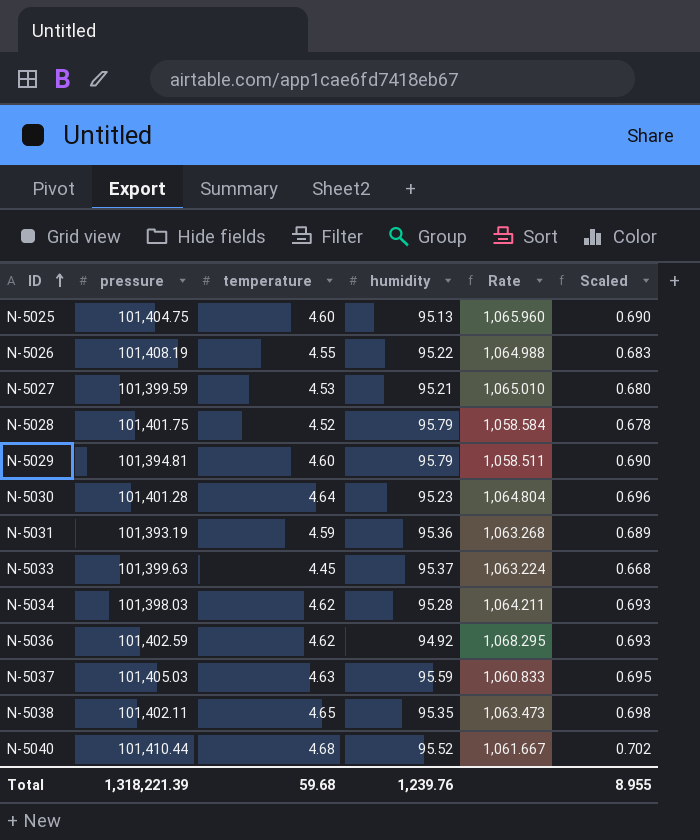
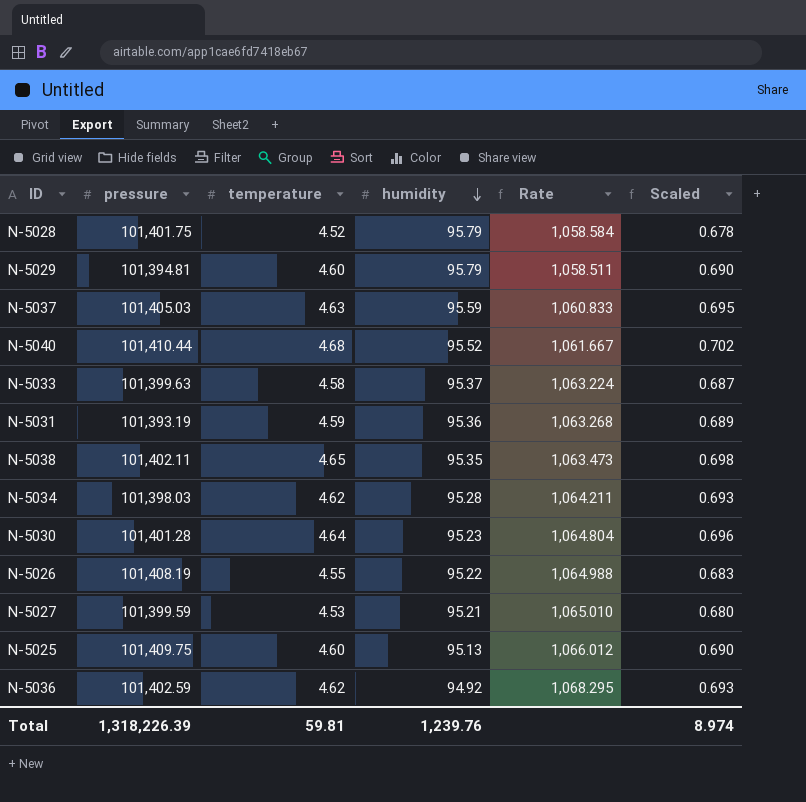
row order: ID ascending -> humidity descending
N-5033 | temperature: 4.45 -> 4.58
N-5033 | Scaled: 0.668 -> 0.687
N-5025 | pressure: 101,404.75 -> 101,409.75
N-5025 | Rate: 1,065.960 -> 1,066.012
Total | pressure: 1,318,221.39 -> 1,318,226.39
Total | temperature: 59.68 -> 59.81
Total | Scaled: 8.955 -> 8.974

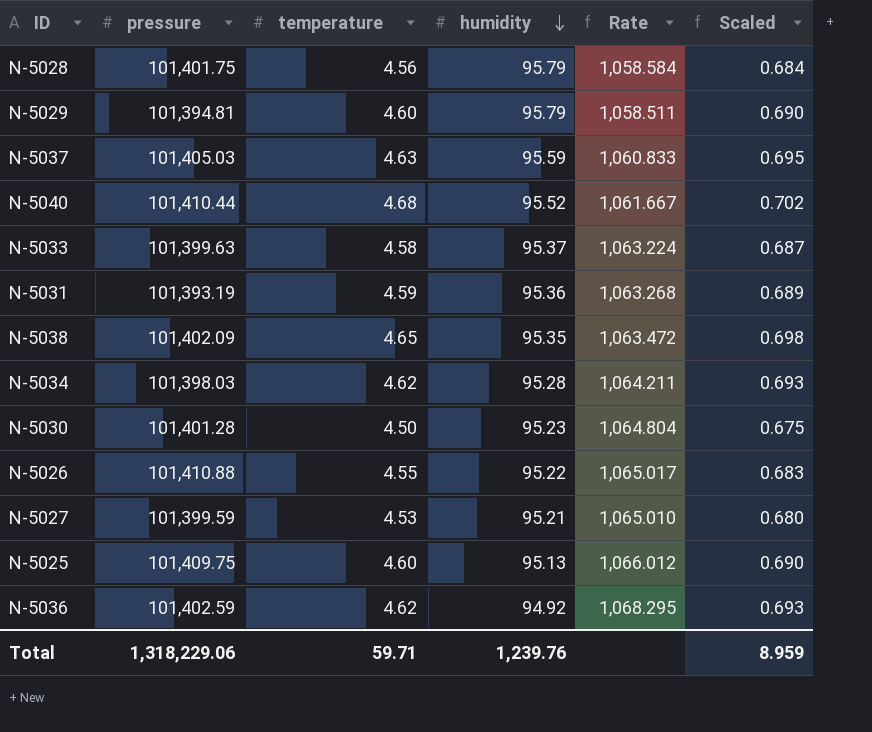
N-5028 | temperature: 4.52 -> 4.56
N-5028 | Scaled: 0.678 -> 0.684
N-5038 | pressure: 101,402.11 -> 101,402.09
N-5038 | Rate: 1,063.473 -> 1,063.472
N-5030 | temperature: 4.64 -> 4.50
N-5030 | Scaled: 0.696 -> 0.675
N-5026 | pressure: 101,408.19 -> 101,410.88
N-5026 | Rate: 1,064.988 -> 1,065.017
Total | pressure: 1,318,226.39 -> 1,318,229.06
Total | temperature: 59.81 -> 59.71
Total | Scaled: 8.974 -> 8.959

